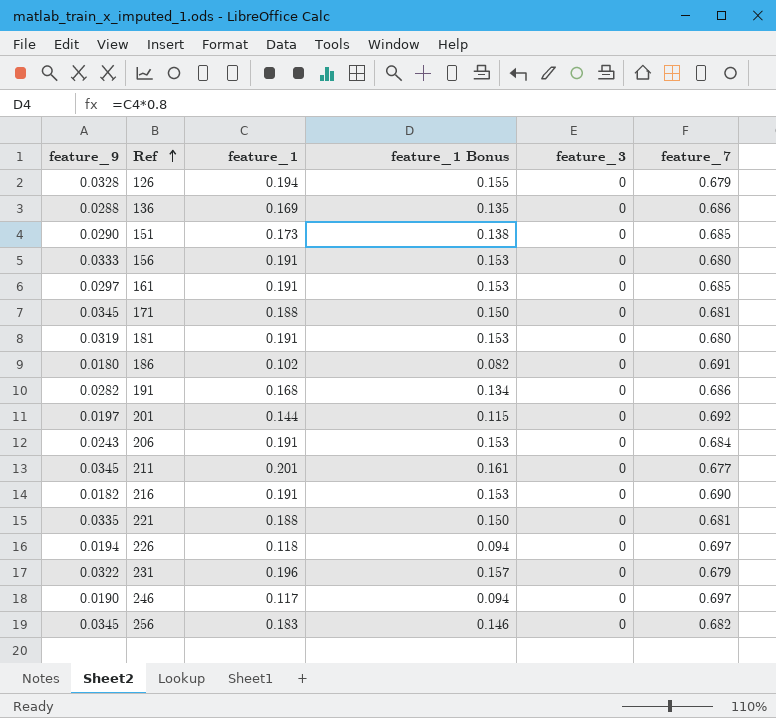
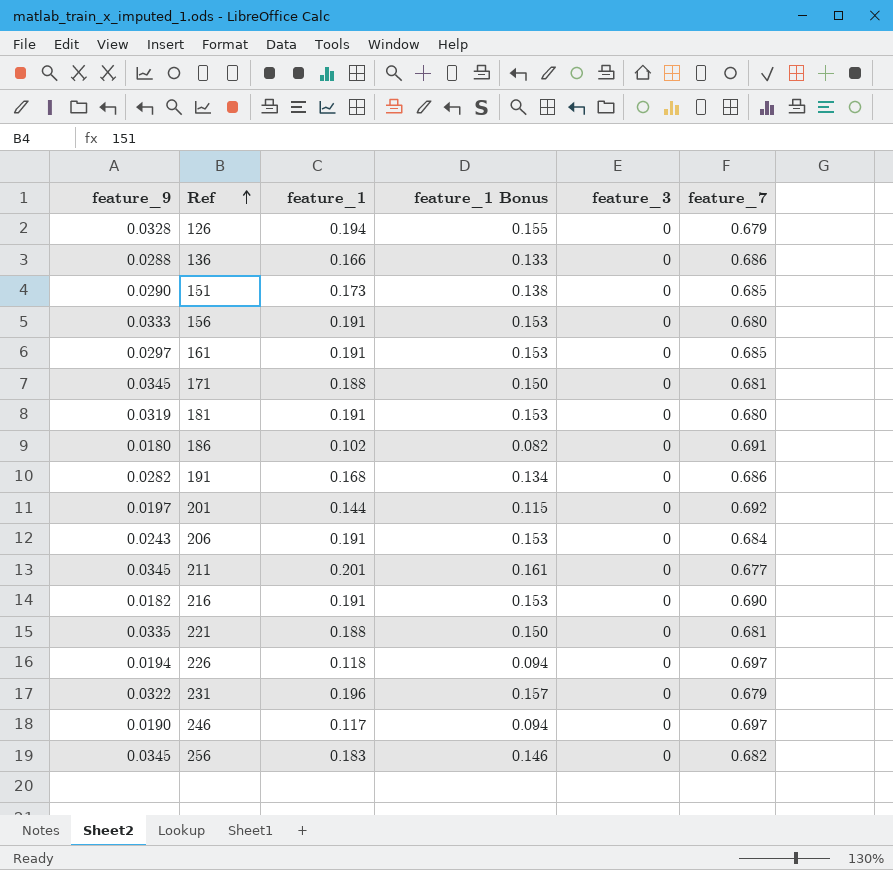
136 | feature_1: 0.169 -> 0.166
136 | feature_1 Bonus: 0.135 -> 0.133

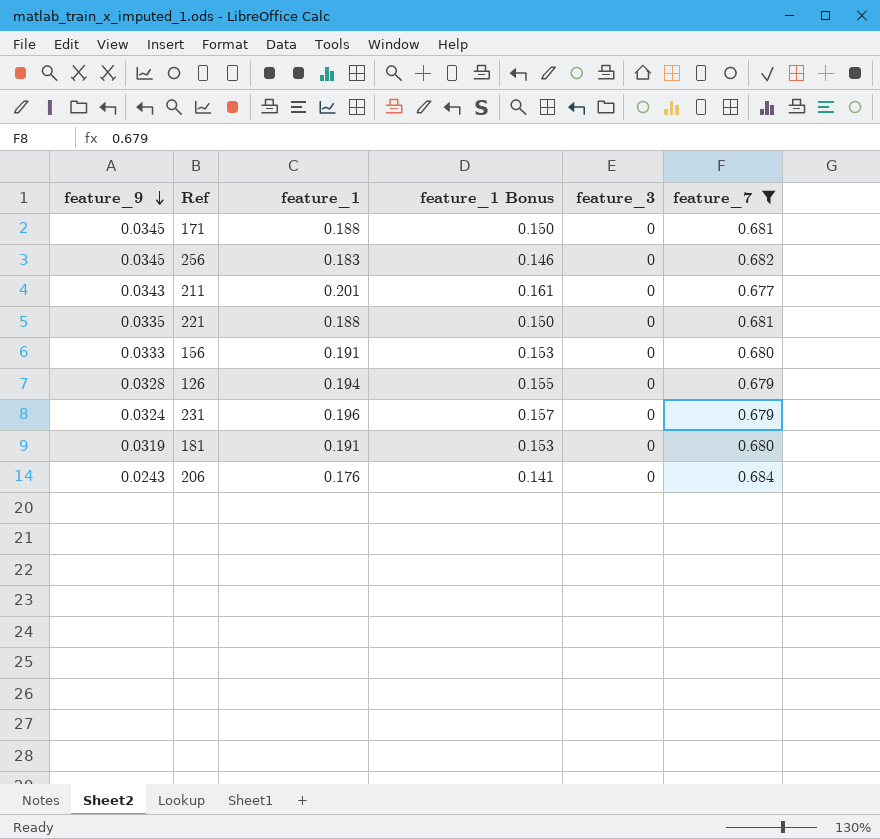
filter: none -> feature_7 <= 0.684
row order: Ref ascending -> feature_9 descending
211 | feature_9: 0.0345 -> 0.0343
231 | feature_9: 0.0322 -> 0.0324
206 | feature_1: 0.191 -> 0.176
206 | feature_1 Bonus: 0.153 -> 0.141

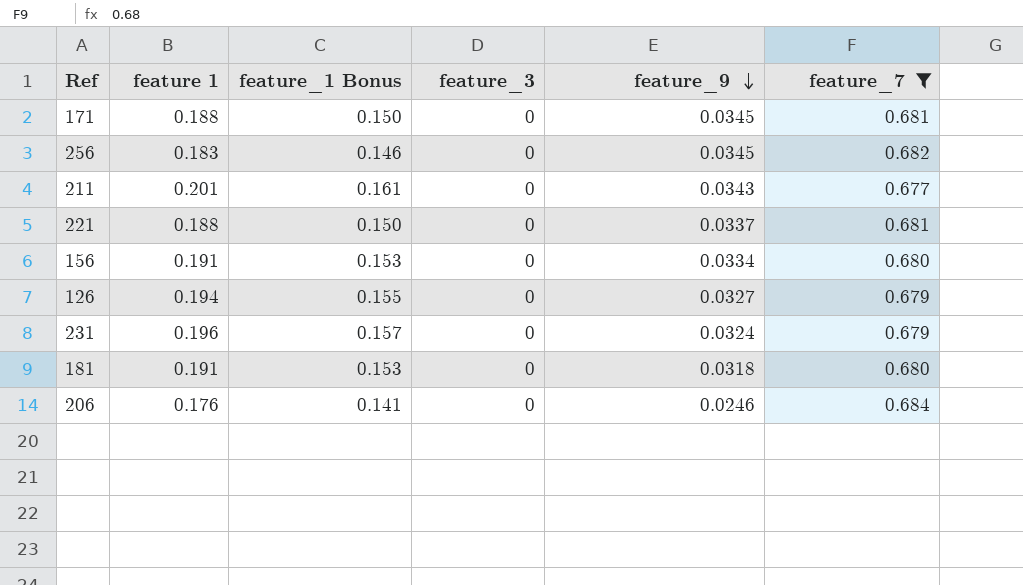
column name: feature_1 -> feature 1
column feature_9 | position: 1 -> 5
221 | feature_9: 0.0335 -> 0.0337
156 | feature_9: 0.0333 -> 0.0334
126 | feature_9: 0.0328 -> 0.0327
181 | feature_9: 0.0319 -> 0.0318
206 | feature_9: 0.0243 -> 0.0246

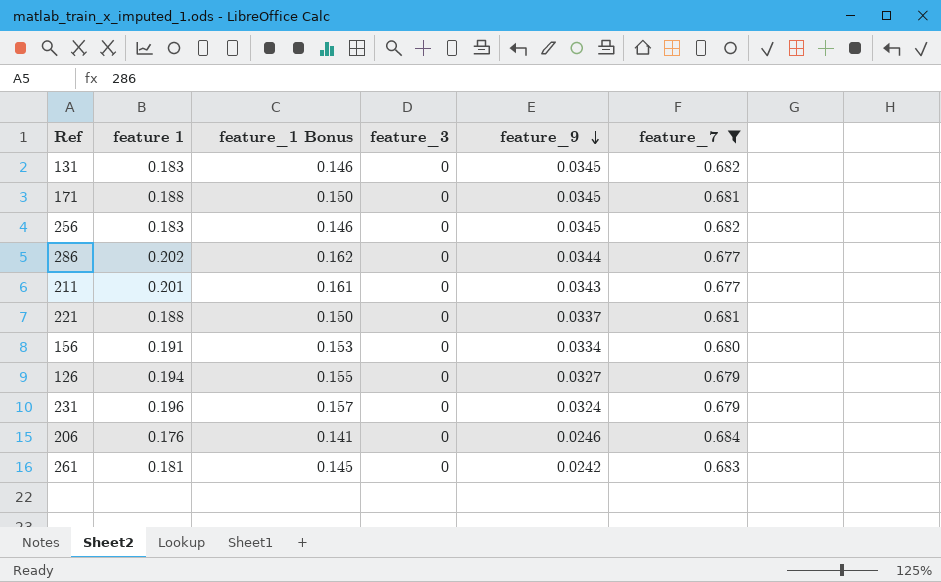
row 181: 0.191 | 0.153 | 0 | 0.0318 | 0.680 -> none
row 131: none -> 0.183 | 0.146 | 0 | 0.0345 | 0.682
row 286: none -> 0.202 | 0.162 | 0 | 0.0344 | 0.677
row 261: none -> 0.181 | 0.145 | 0 | 0.0242 | 0.683

